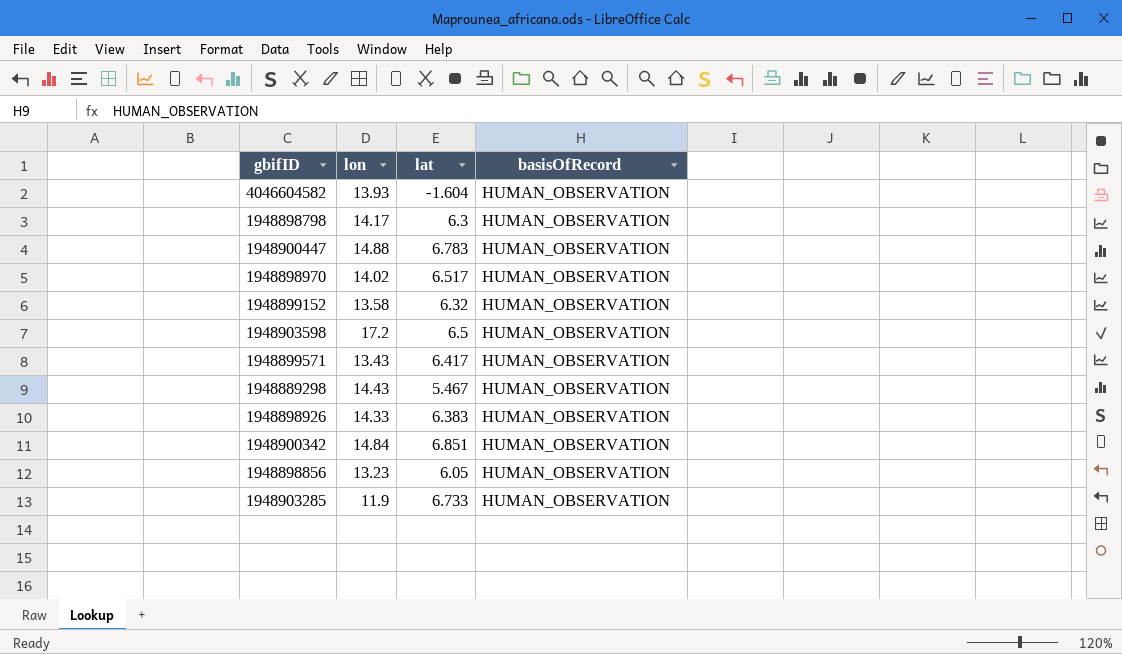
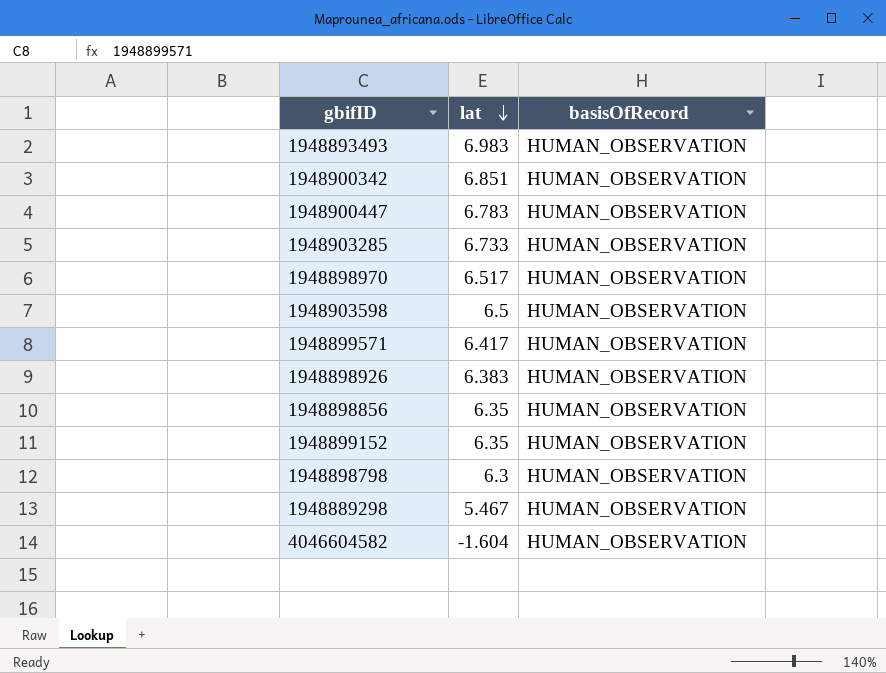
row order: none -> lat descending
column lon | position: 2 -> none
row 1948893493: none -> 6.983 | HUMAN_OBSERVATION
1948898856 | lat: 6.05 -> 6.35
1948899152 | lat: 6.32 -> 6.35

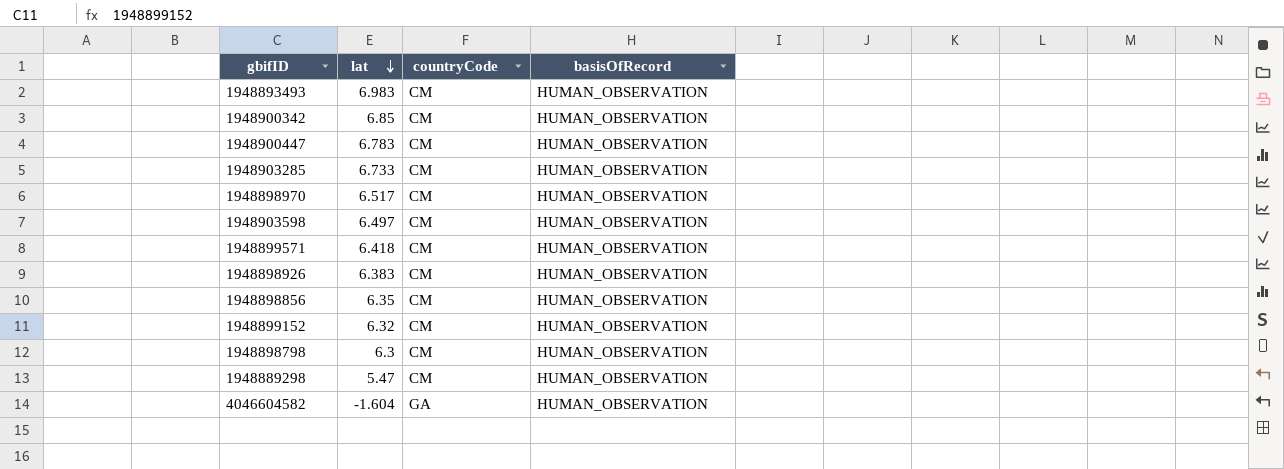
column countryCode | position: none -> 3
1948900342 | lat: 6.851 -> 6.85
1948903598 | lat: 6.5 -> 6.497
1948899571 | lat: 6.417 -> 6.418
1948899152 | lat: 6.35 -> 6.32
1948889298 | lat: 5.467 -> 5.47

